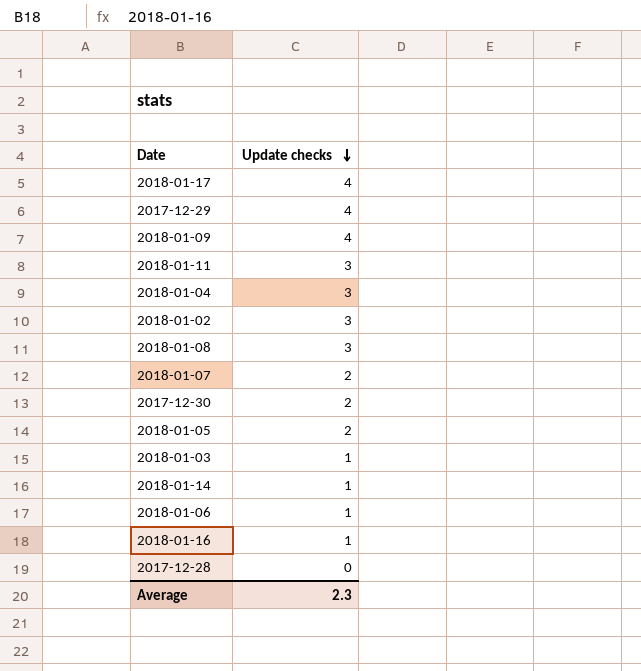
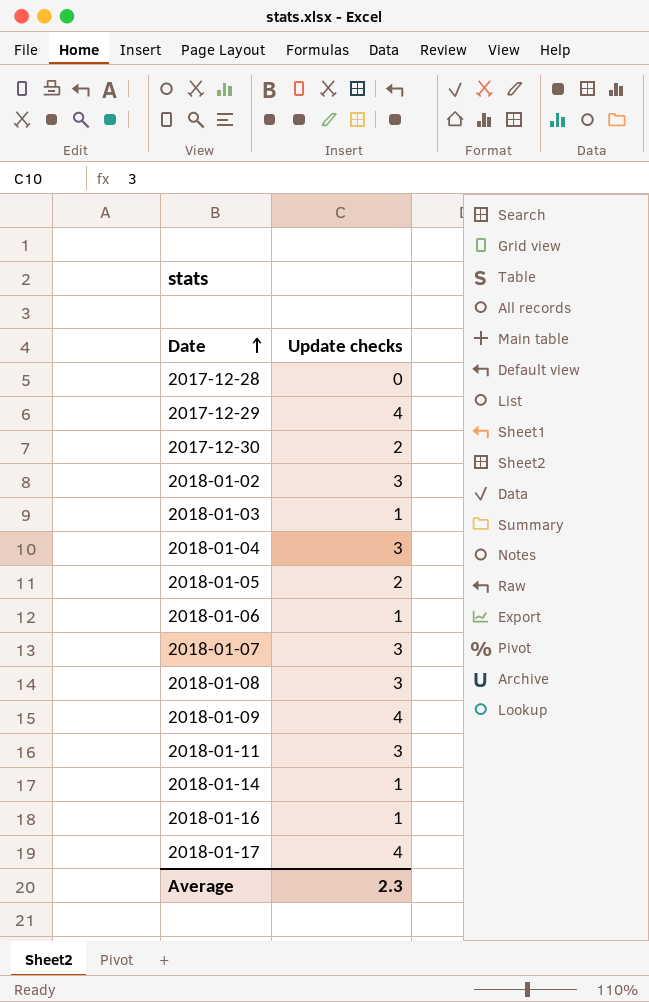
row order: Update checks descending -> Date ascending
2018-01-07 | Update checks: 2 -> 3

